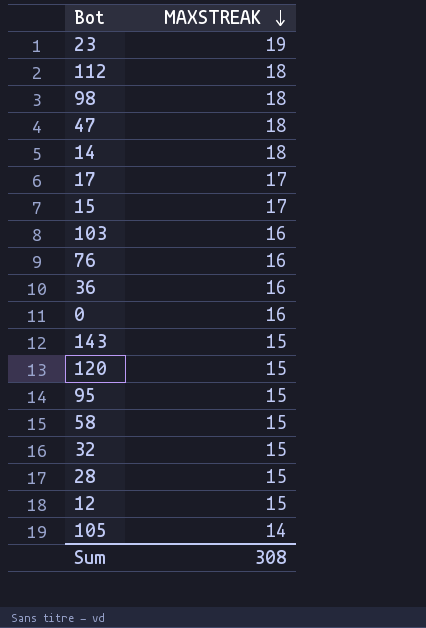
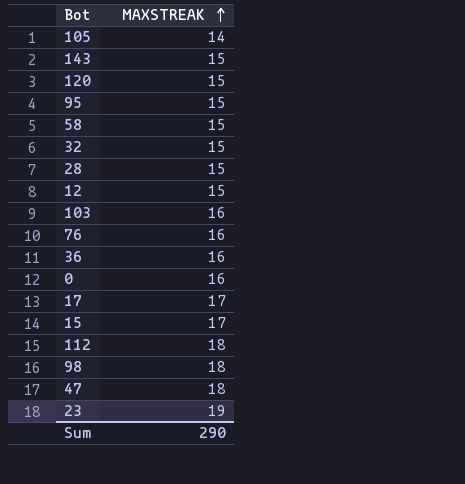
row order: MAXSTREAK descending -> MAXSTREAK ascending
row 14: 18 -> none
Sum | MAXSTREAK: 308 -> 290

